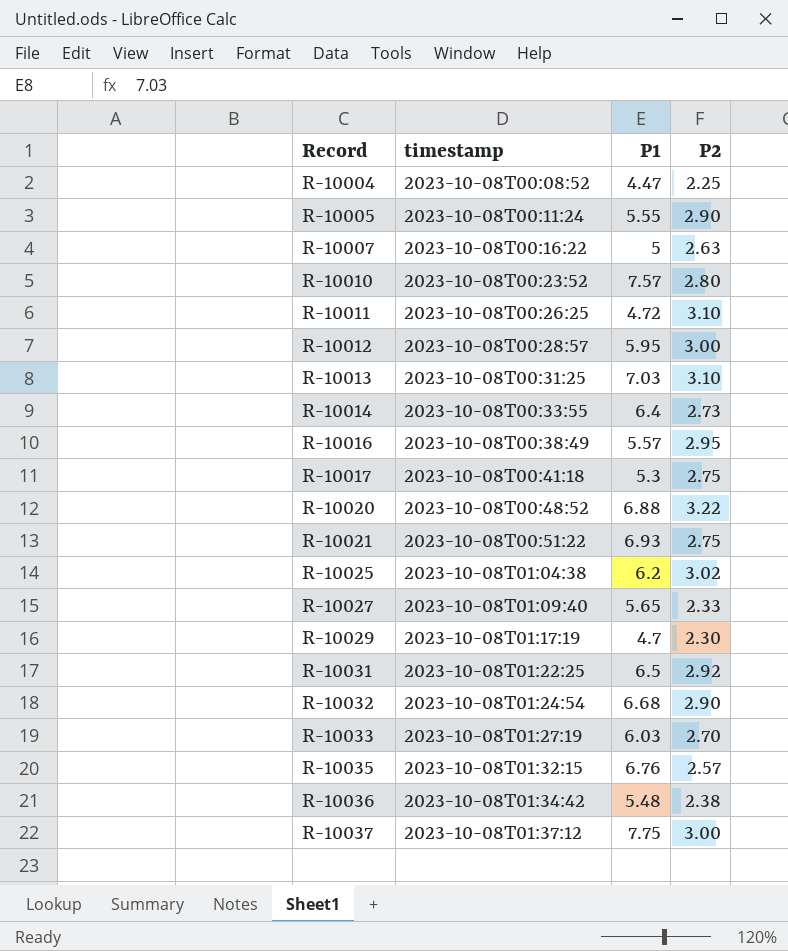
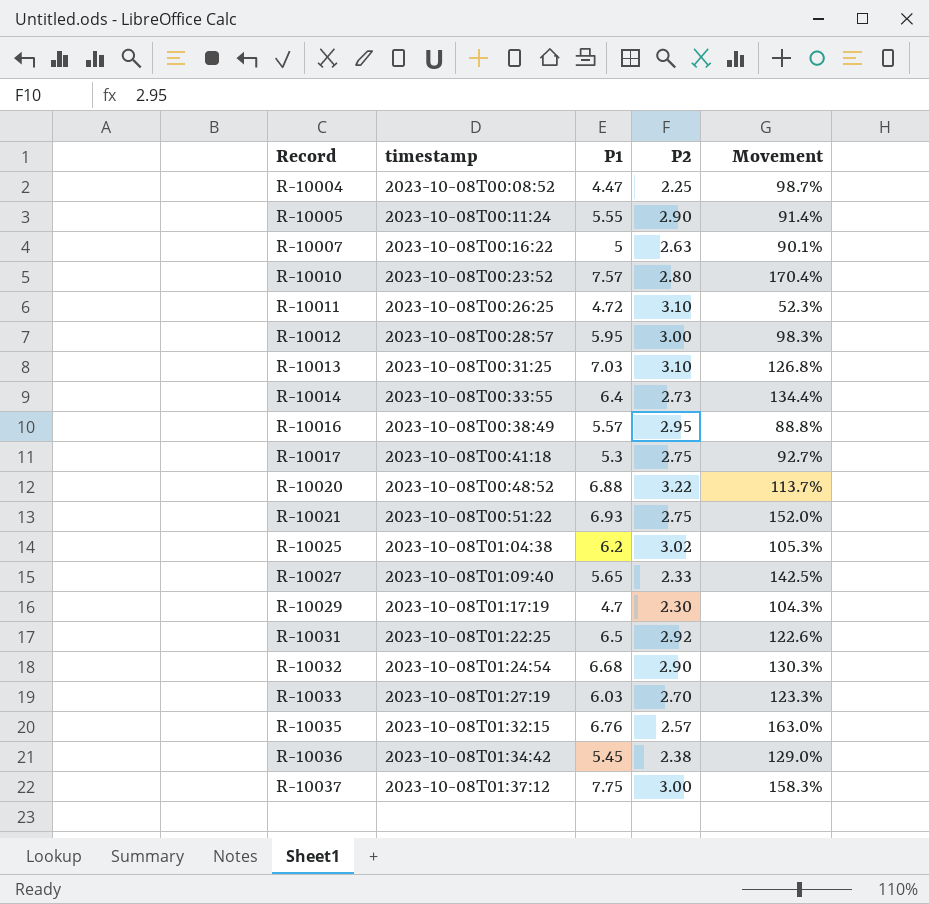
column Movement | formula: none -> ([P1] - [P2]) / [P2]
R-10036 | P1: 5.48 -> 5.45

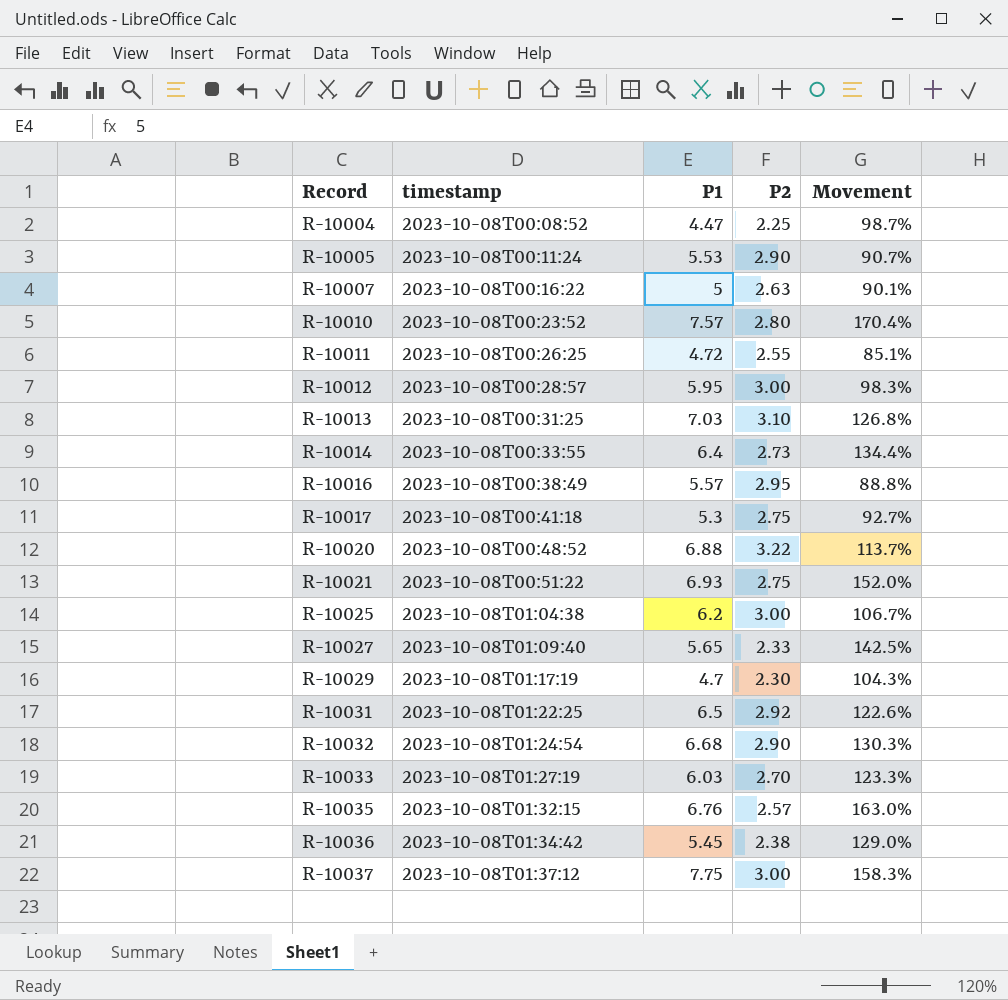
R-10005 | P1: 5.55 -> 5.53
R-10005 | Movement: 91.4% -> 90.7%
R-10011 | P2: 3.10 -> 2.55
R-10011 | Movement: 52.3% -> 85.1%
R-10025 | P2: 3.02 -> 3.00
R-10025 | Movement: 105.3% -> 106.7%

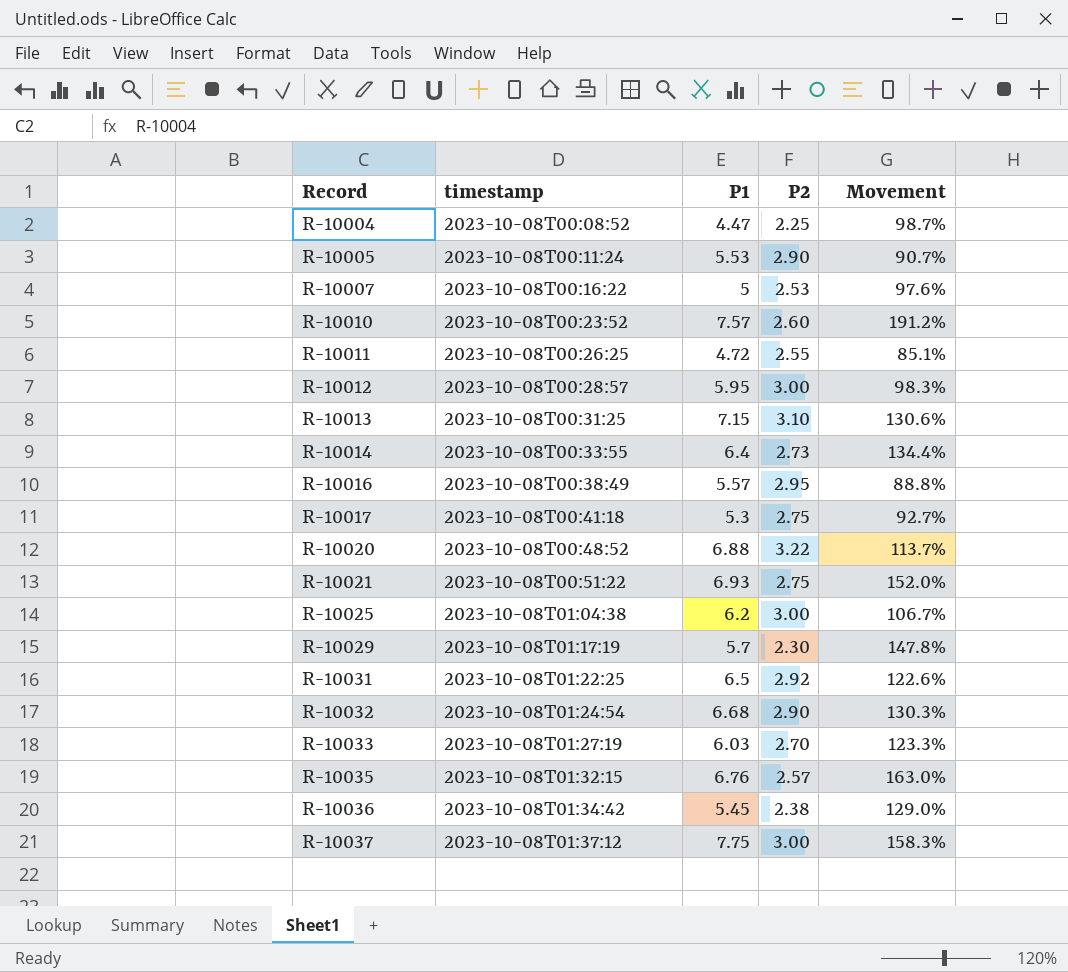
row R-10027: 2023-10-08T01:09:40 | 5.65 | 2.33 | 142.5% -> none
R-10007 | P2: 2.63 -> 2.53
R-10007 | Movement: 90.1% -> 97.6%
R-10010 | P2: 2.80 -> 2.60
R-10010 | Movement: 170.4% -> 191.2%
R-10013 | P1: 7.03 -> 7.15
R-10013 | Movement: 126.8% -> 130.6%
R-10029 | P1: 4.7 -> 5.7
R-10029 | Movement: 104.3% -> 147.8%

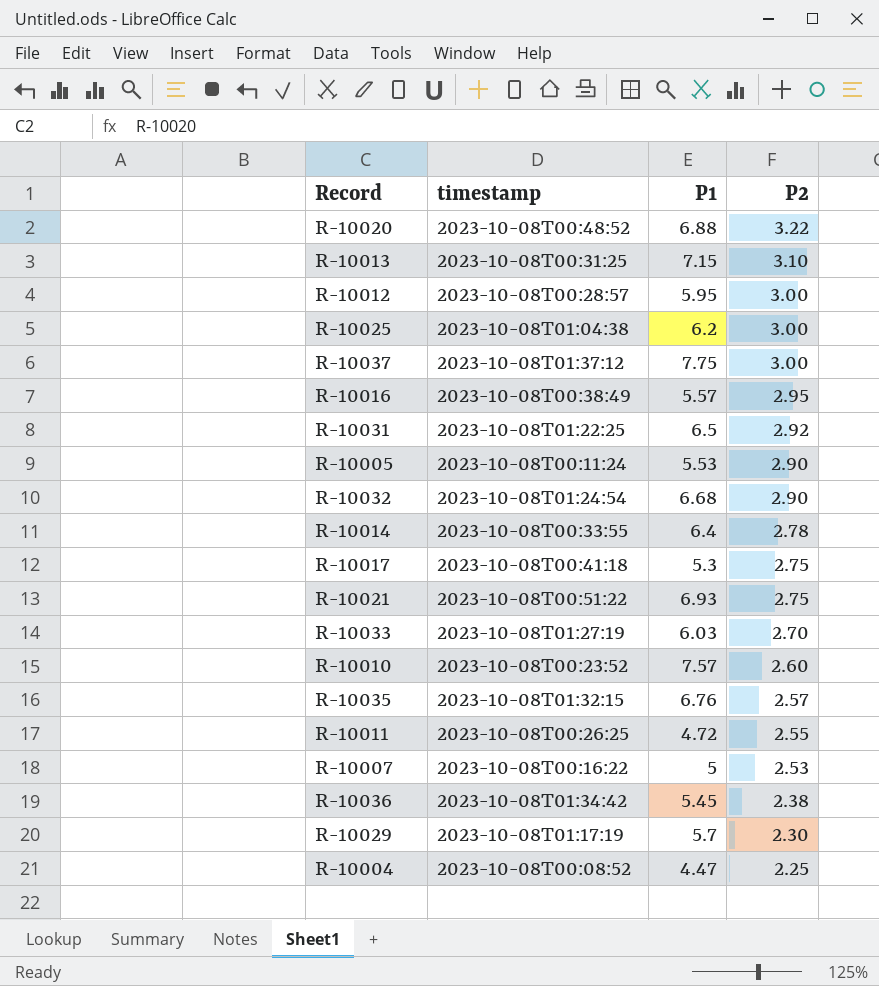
row order: Record ascending -> P2 descending
column Movement | formula: ([P1] - [P2]) / [P2] -> none
R-10014 | P2: 2.73 -> 2.78

